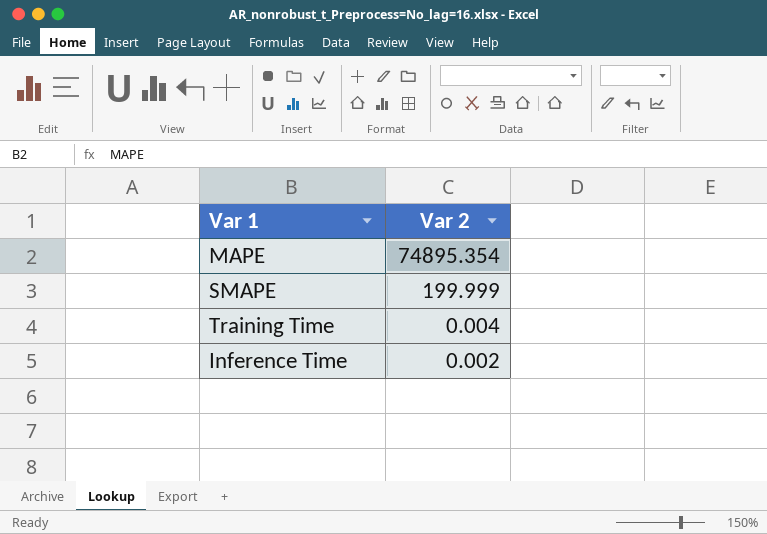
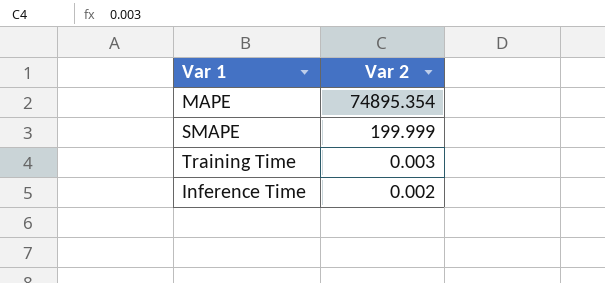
Training Time | Var 2: 0.004 -> 0.003

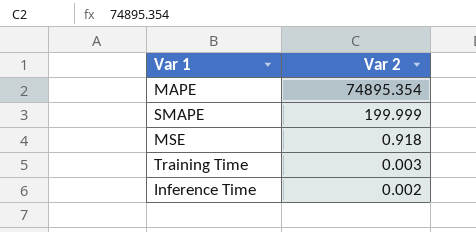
row MSE: none -> 0.918

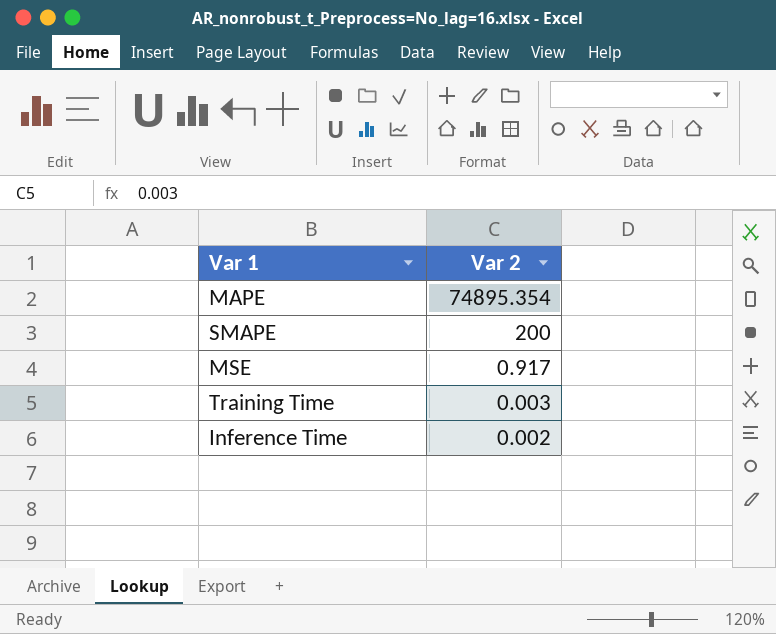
SMAPE | Var 2: 199.999 -> 200
MSE | Var 2: 0.918 -> 0.917

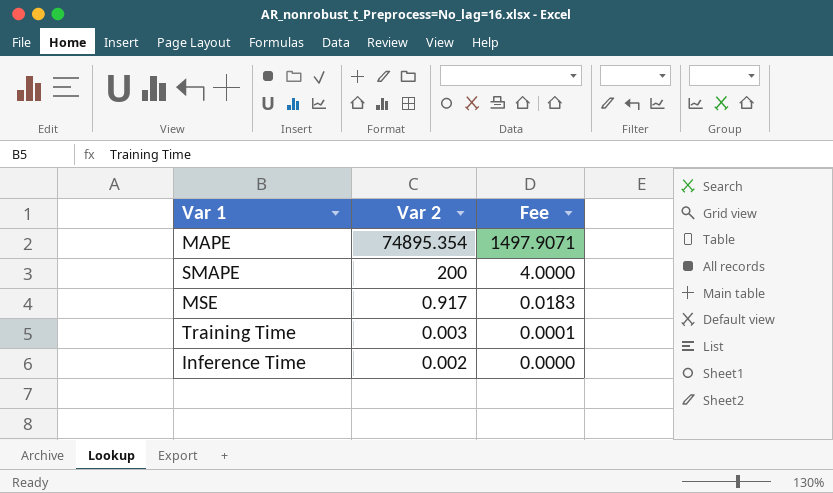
column Fee | formula: none -> [Var 2] * 0.02

